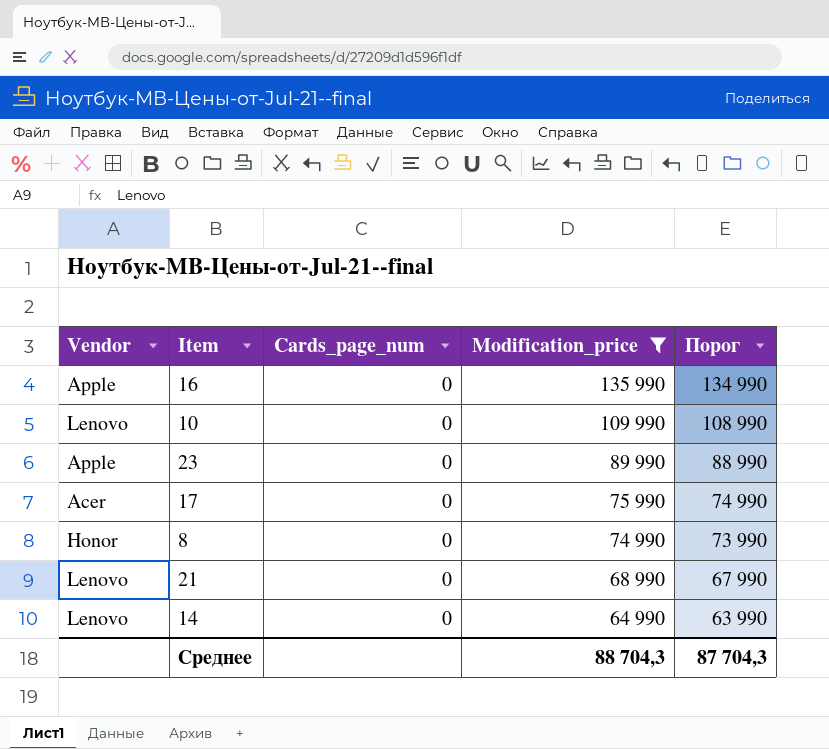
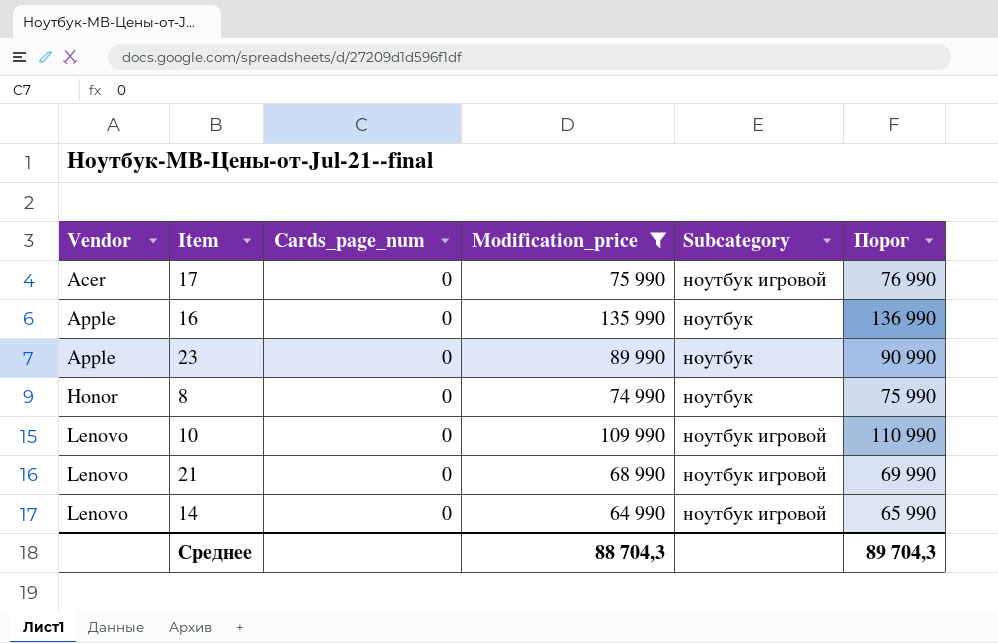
row order: Modification_price descending -> Vendor ascending
column Subcategory | position: none -> 5
column Порог | formula: [Modification_price] - 1000 -> [Modification_price] + 1000
Среднее | Порог: 87 704,3 -> 89 704,3

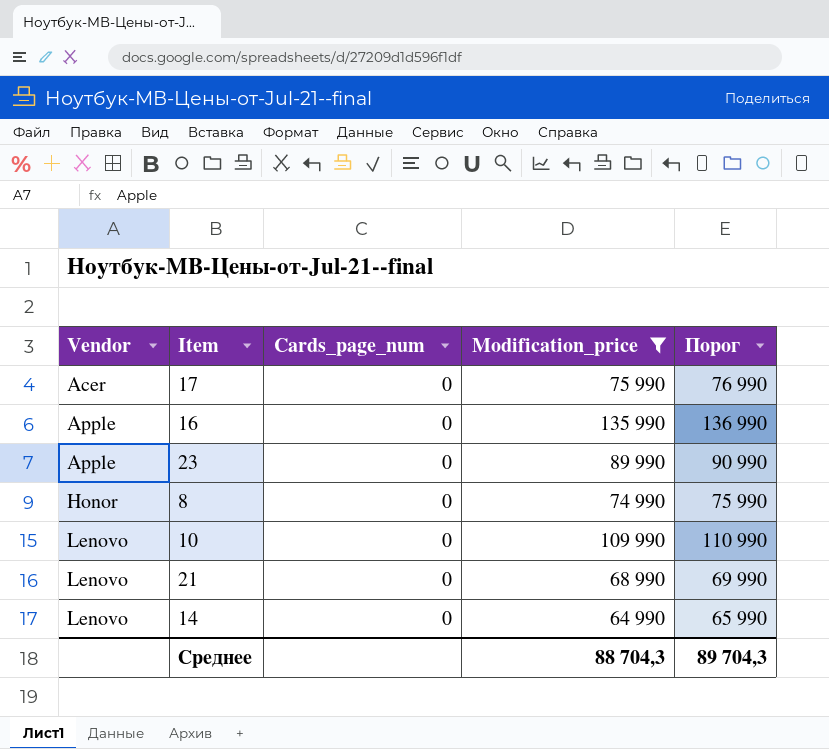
column Subcategory | position: 5 -> none

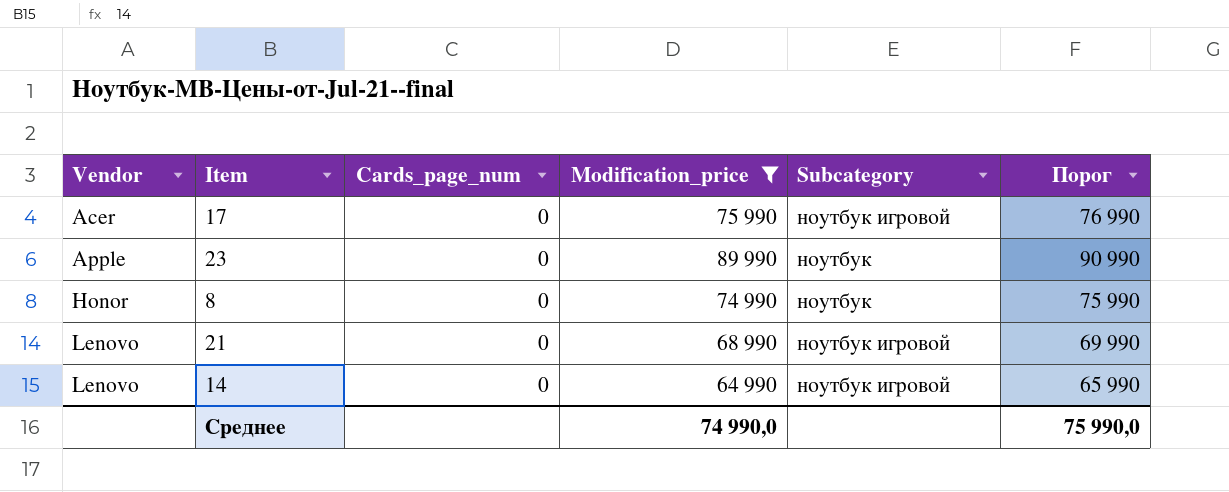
column Subcategory | position: none -> 5
row 16: Apple | 0 | 135 990 | 136 990 -> none
row 10: Lenovo | 0 | 109 990 | 110 990 -> none
Среднее | Modification_price: 88 704,3 -> 74 990,0
Среднее | Порог: 89 704,3 -> 75 990,0

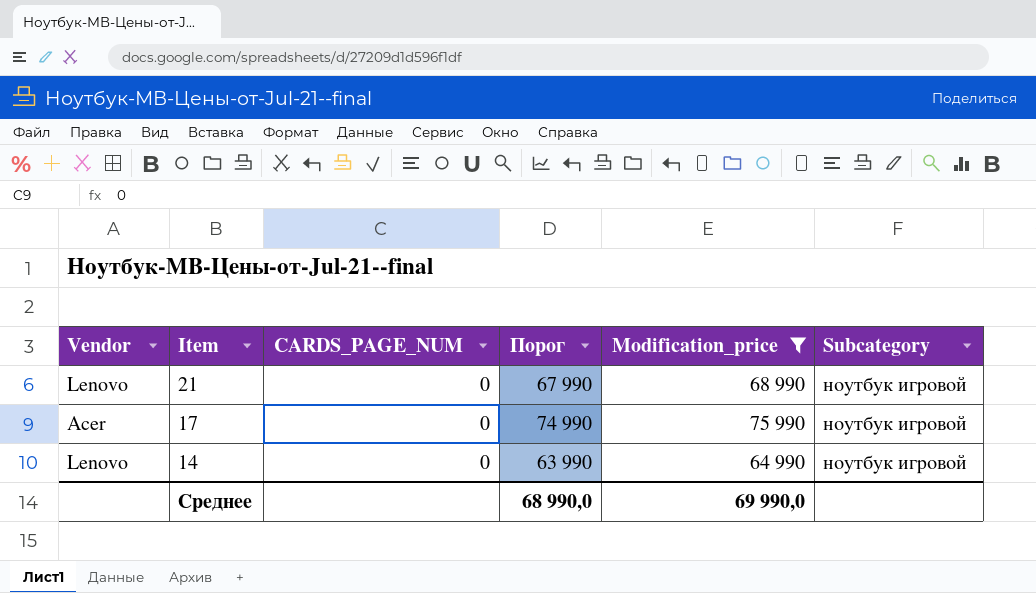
row order: Vendor ascending -> Item descending
column name: Cards_page_num -> CARDS_PAGE_NUM
column Порог | formula: [Modification_price] + 1000 -> [Modification_price] - 1000
column Порог | position: 6 -> 4
row 23: Apple | 0 | 89 990 | ноутбук | 90 990 -> none
row 8: Honor | 0 | 74 990 | ноутбук | 75 990 -> none
Среднее | Порог: 75 990,0 -> 68 990,0
Среднее | Modification_price: 74 990,0 -> 69 990,0

